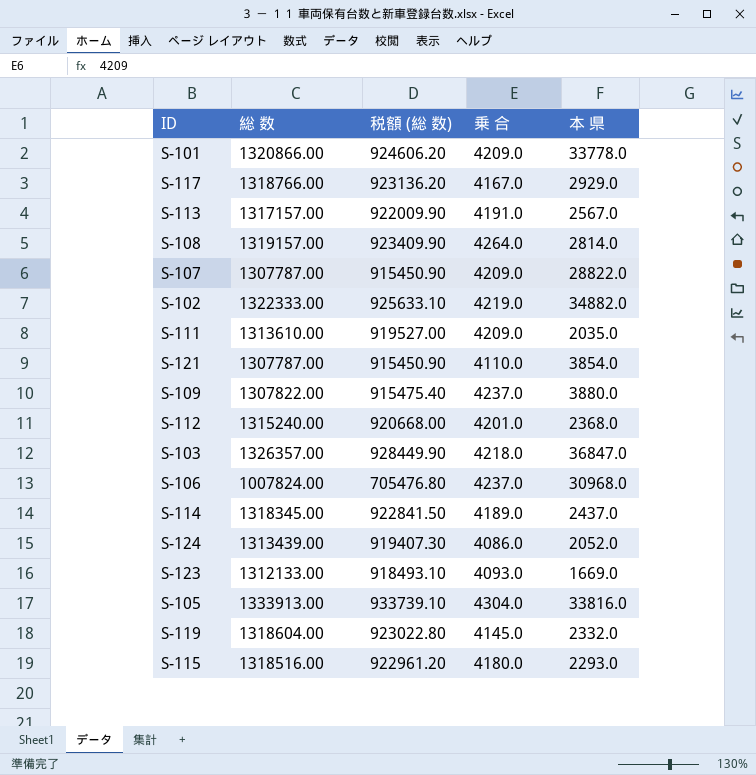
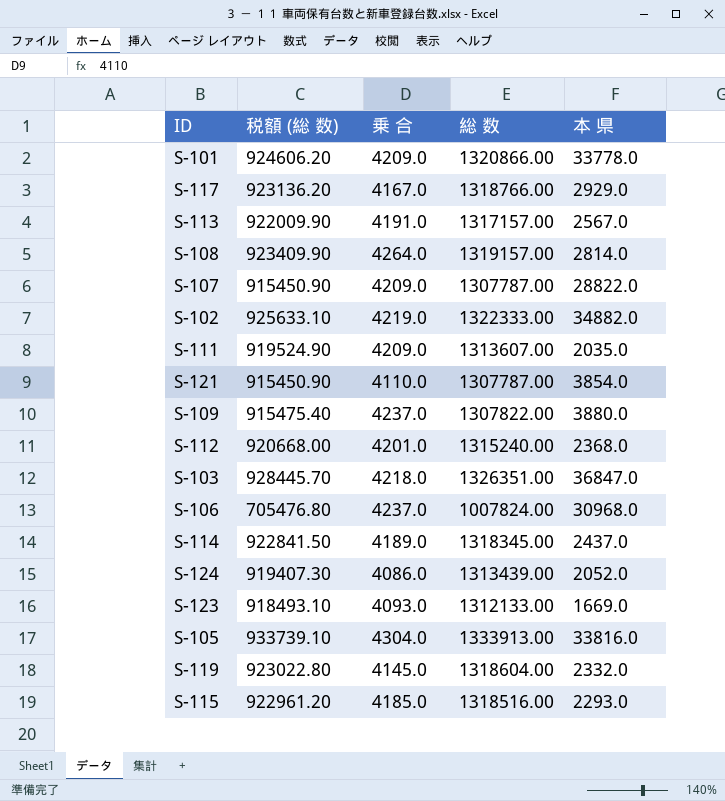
column 総 数 | position: 2 -> 4
S-111 | 税額 (総 数): 919527.00 -> 919524.90
S-111 | 総 数: 1313610.00 -> 1313607.00
S-103 | 税額 (総 数): 928449.90 -> 928445.70
S-103 | 総 数: 1326357.00 -> 1326351.00
S-115 | 乗 合: 4180.0 -> 4185.0

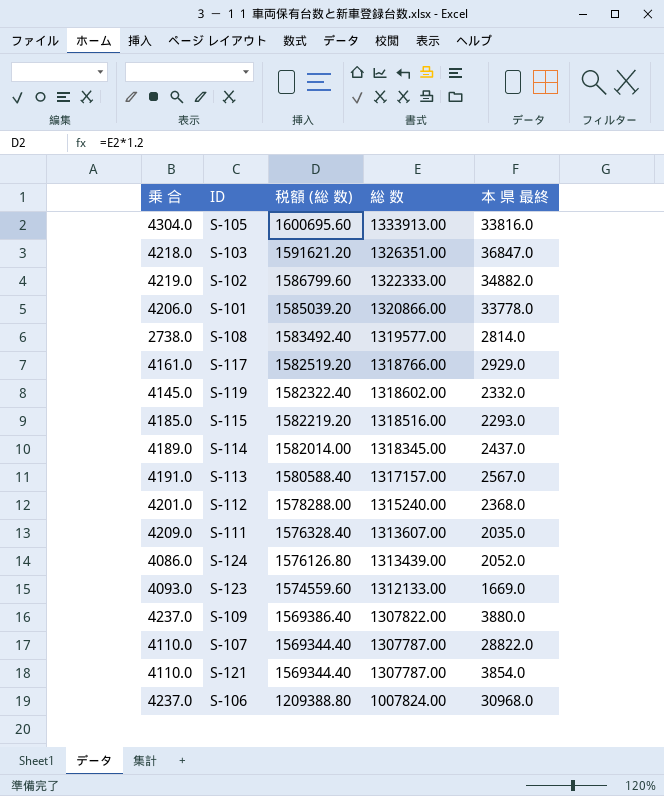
row order: none -> 税額 (総 数) descending
column 乗 合 | position: 3 -> 1
column 税額 (総 数) | formula: [総 数] * 0.7 -> [総 数] * 1.2
column name: 本 県 -> 本 県 最終
S-101 | 乗 合: 4209.0 -> 4206.0
S-108 | 乗 合: 4264.0 -> 2738.0
S-108 | 総 数: 1319157.00 -> 1319577.00
S-117 | 乗 合: 4167.0 -> 4161.0
S-119 | 総 数: 1318604.00 -> 1318602.00
S-107 | 乗 合: 4209.0 -> 4110.0

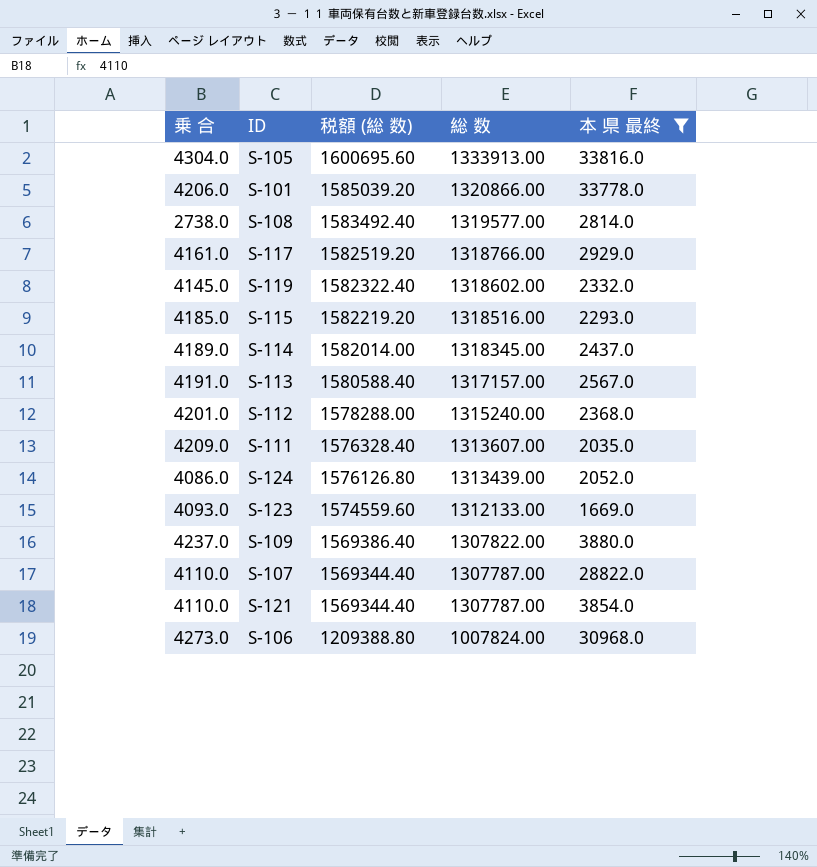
filter: none -> 本 県 最終 <= 33816.0
S-106 | 乗 合: 4237.0 -> 4273.0

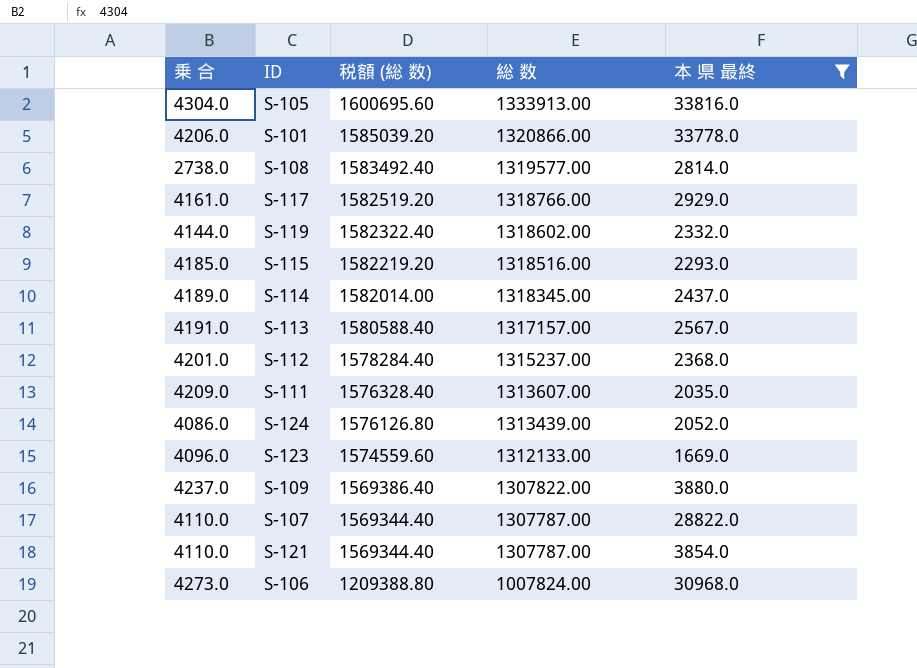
S-119 | 乗 合: 4145.0 -> 4144.0
S-112 | 税額 (総 数): 1578288.00 -> 1578284.40
S-112 | 総 数: 1315240.00 -> 1315237.00
S-123 | 乗 合: 4093.0 -> 4096.0

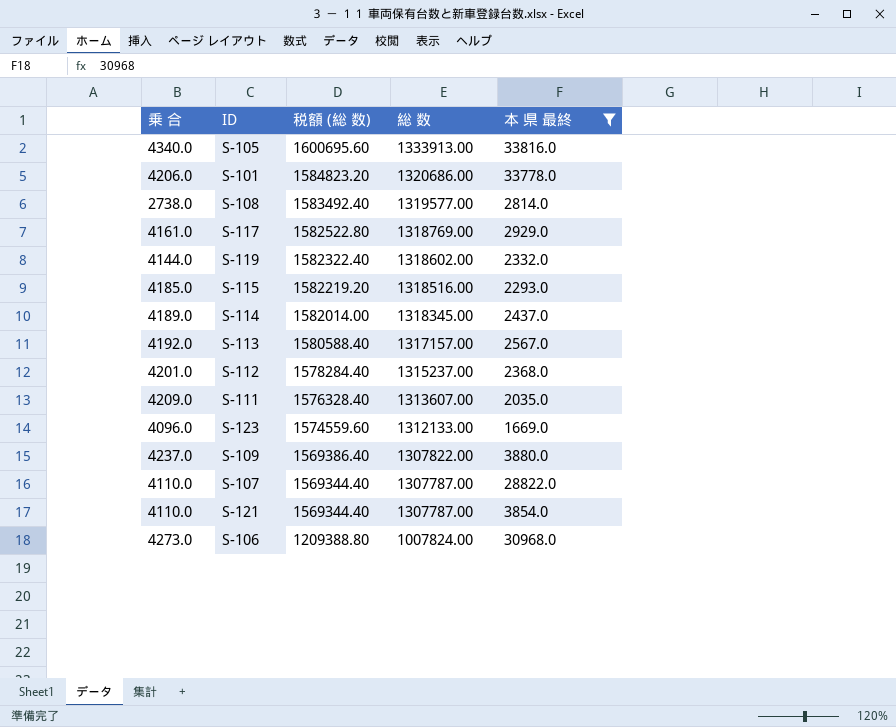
row S-124: 4086.0 | 1576126.80 | 1313439.00 | 2052.0 -> none
S-105 | 乗 合: 4304.0 -> 4340.0
S-101 | 税額 (総 数): 1585039.20 -> 1584823.20
S-101 | 総 数: 1320866.00 -> 1320686.00
S-117 | 税額 (総 数): 1582519.20 -> 1582522.80
S-117 | 総 数: 1318766.00 -> 1318769.00
S-113 | 乗 合: 4191.0 -> 4192.0

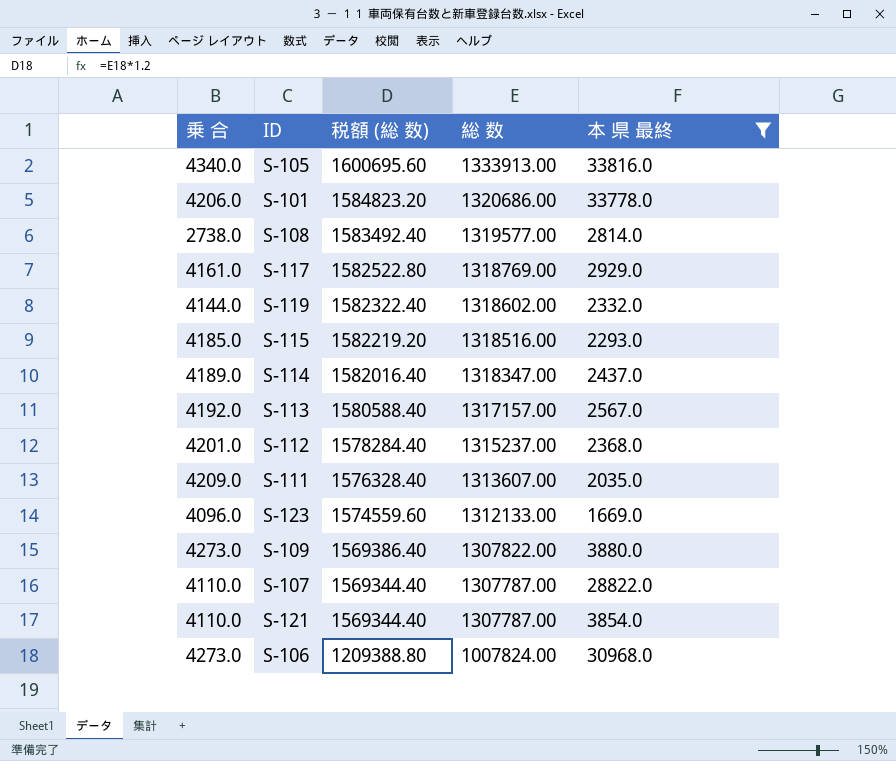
S-114 | 税額 (総 数): 1582014.00 -> 1582016.40
S-114 | 総 数: 1318345.00 -> 1318347.00
S-109 | 乗 合: 4237.0 -> 4273.0

